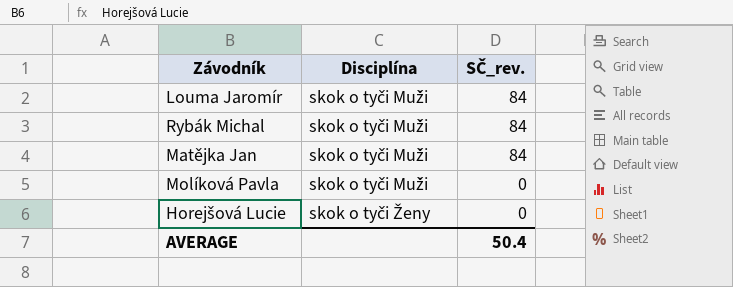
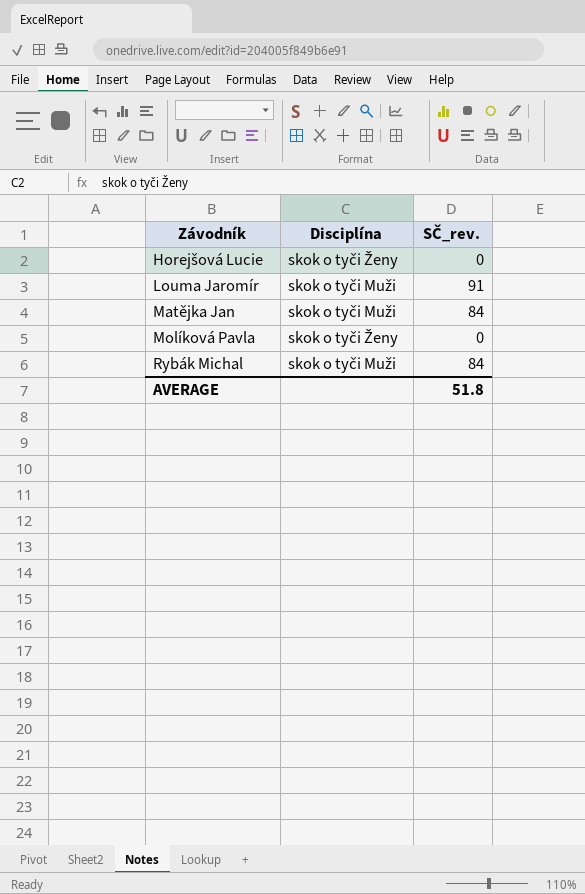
row order: Disciplína ascending -> Závodník ascending
Louma Jaromír | SČ_rev.: 84 -> 91
Molíková Pavla | Disciplína: skok o tyči Muži -> skok o tyči Ženy
AVERAGE | SČ_rev.: 50.4 -> 51.8

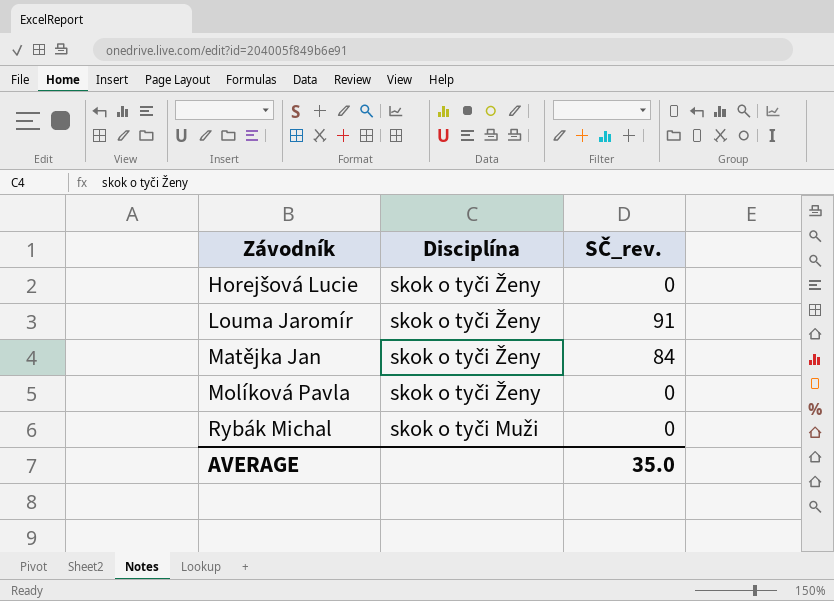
Louma Jaromír | Disciplína: skok o tyči Muži -> skok o tyči Ženy
Matějka Jan | Disciplína: skok o tyči Muži -> skok o tyči Ženy
Rybák Michal | SČ_rev.: 84 -> 0
AVERAGE | SČ_rev.: 51.8 -> 35.0

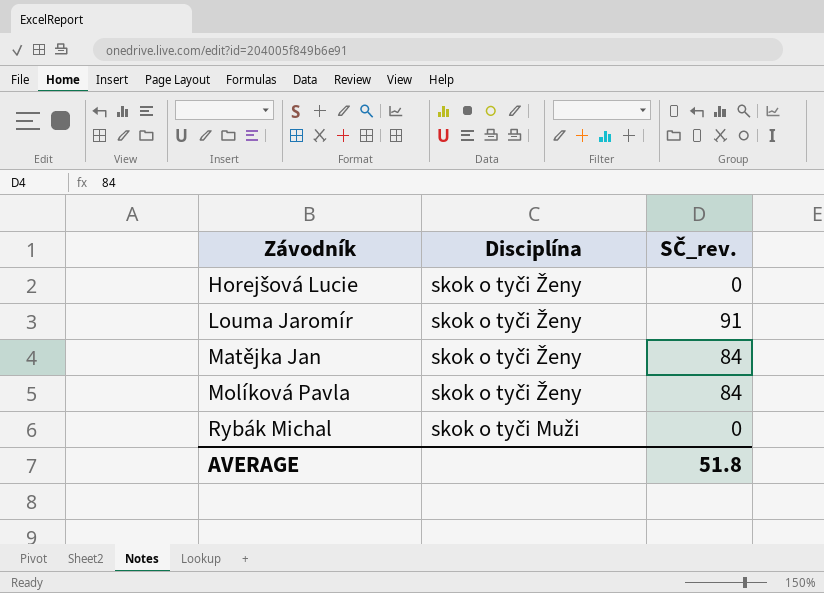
Molíková Pavla | SČ_rev.: 0 -> 84
AVERAGE | SČ_rev.: 35.0 -> 51.8

